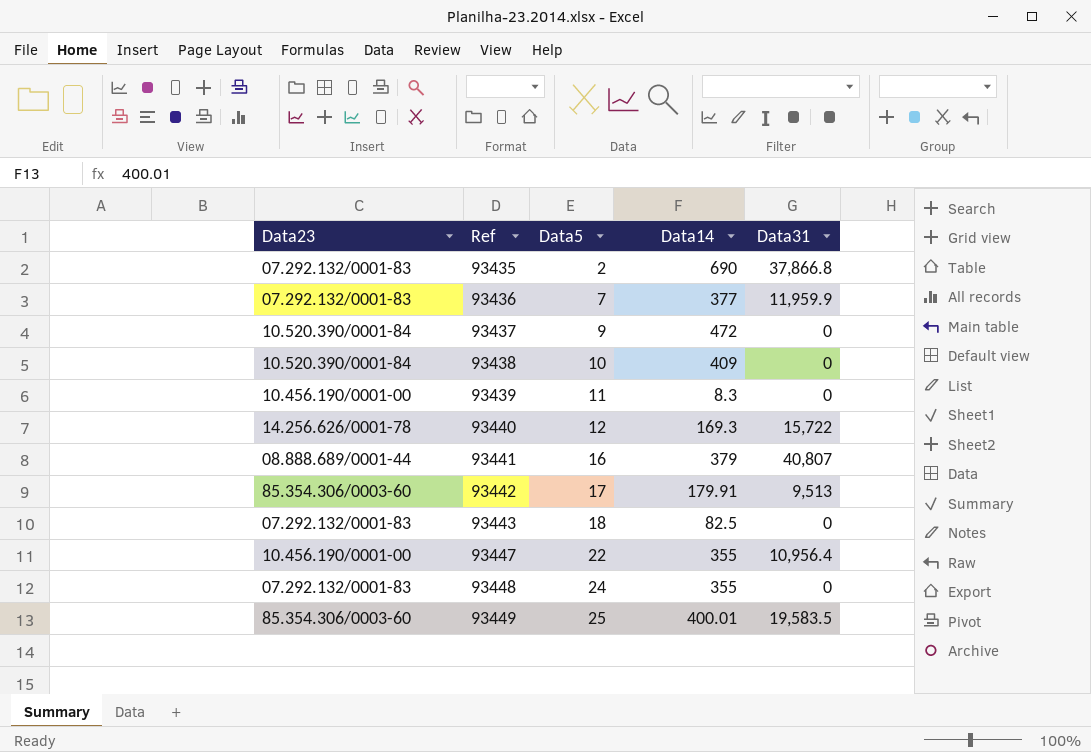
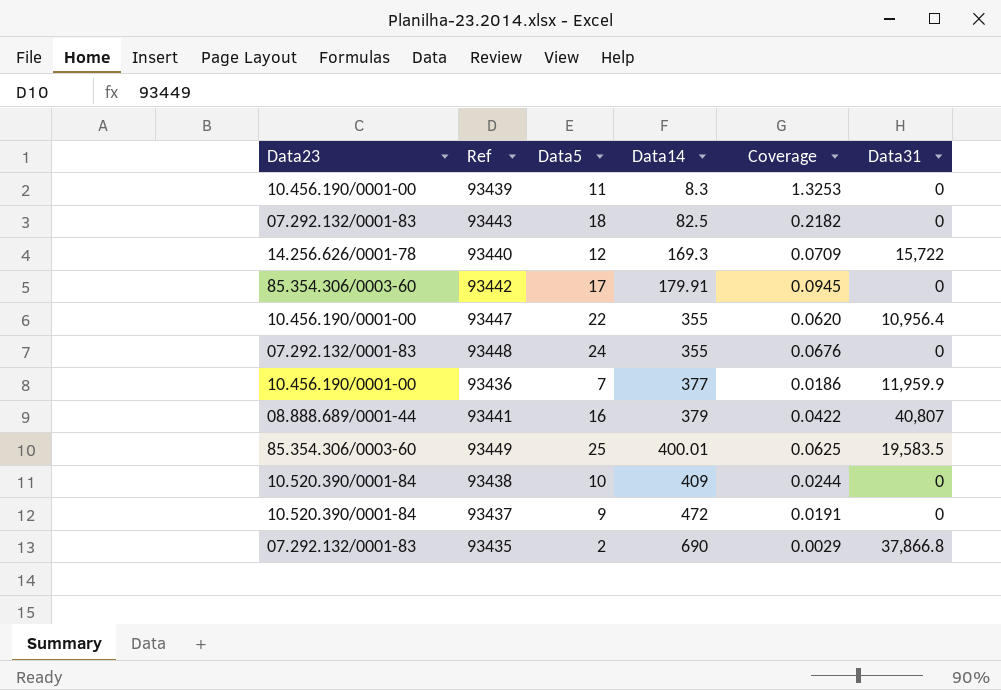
row order: Ref ascending -> Data14 ascending
column Coverage | formula: none -> [Data5] / [Data14]
93442 | Data31: 9,513 -> 0
93436 | Data23: 07.292.132/0001-83 -> 10.456.190/0001-00

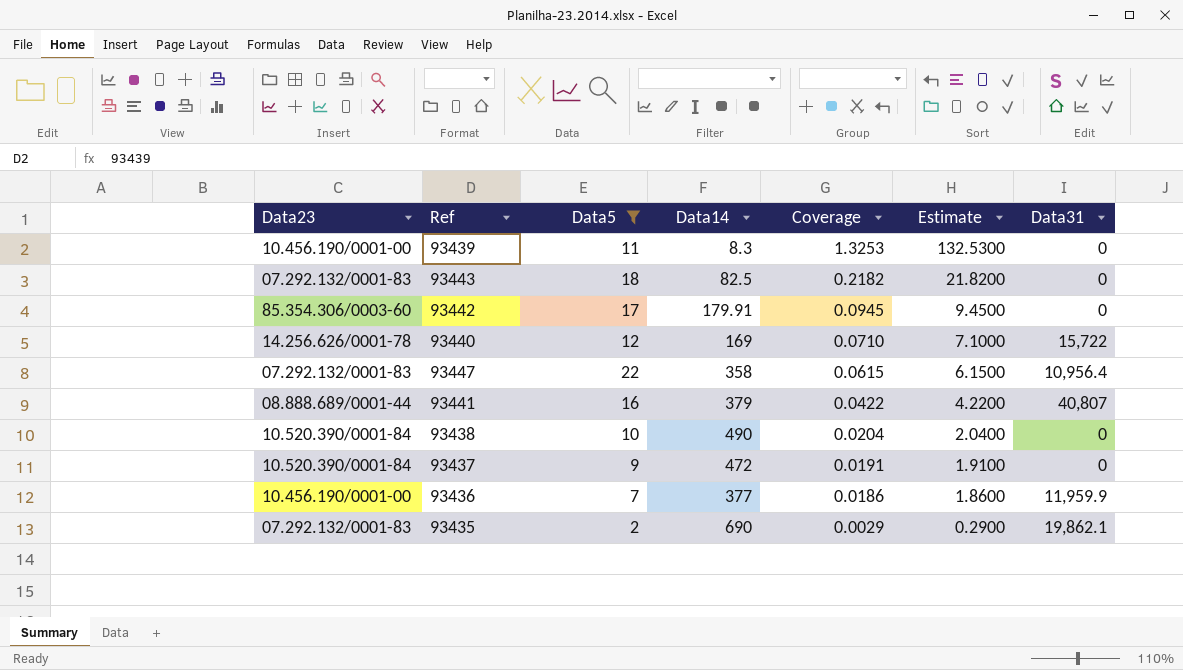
filter: none -> Data5 <= 22
row order: Data14 ascending -> Coverage descending
column Estimate | formula: none -> [Coverage] * 100
93440 | Data14: 169.3 -> 169
93440 | Coverage: 0.0709 -> 0.0710
93447 | Data23: 10.456.190/0001-00 -> 07.292.132/0001-83
93447 | Data14: 355 -> 358
93447 | Coverage: 0.0620 -> 0.0615
93438 | Data14: 409 -> 490
93438 | Coverage: 0.0244 -> 0.0204
93435 | Data31: 37,866.8 -> 19,862.1

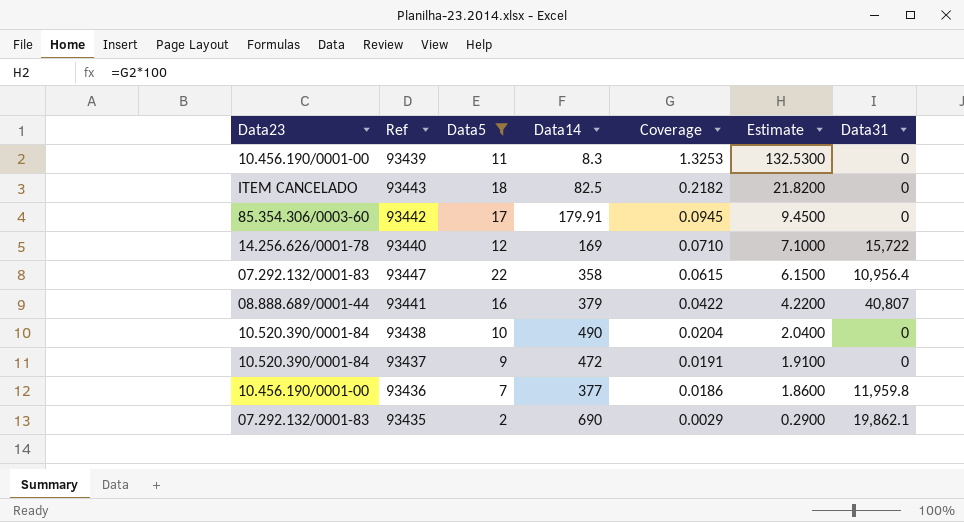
93443 | Data23: 07.292.132/0001-83 -> ITEM CANCELADO
93436 | Data31: 11,959.9 -> 11,959.8

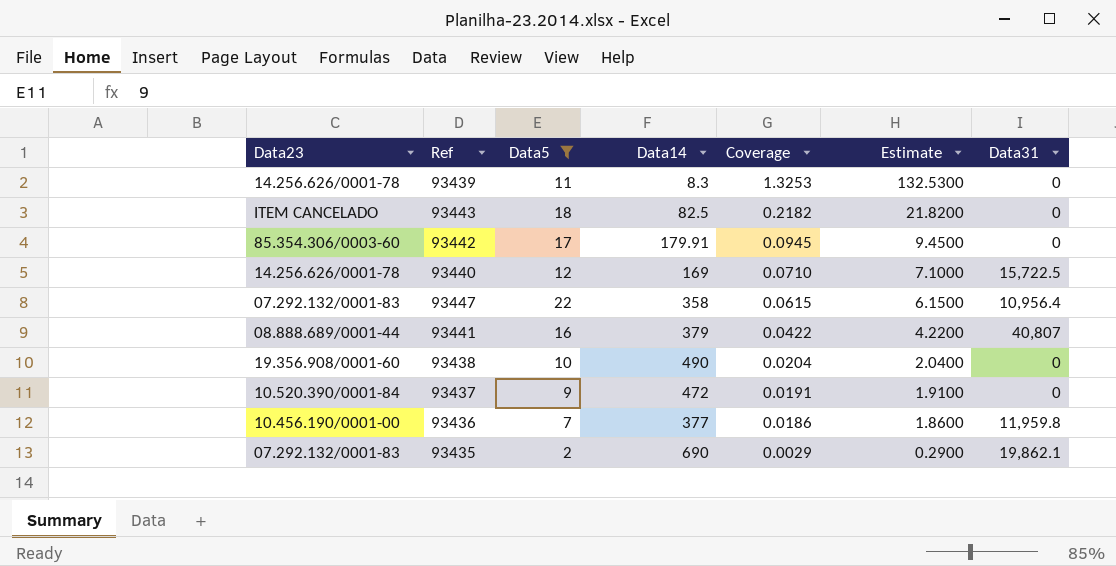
93439 | Data23: 10.456.190/0001-00 -> 14.256.626/0001-78
93440 | Data31: 15,722 -> 15,722.5
93438 | Data23: 10.520.390/0001-84 -> 19.356.908/0001-60

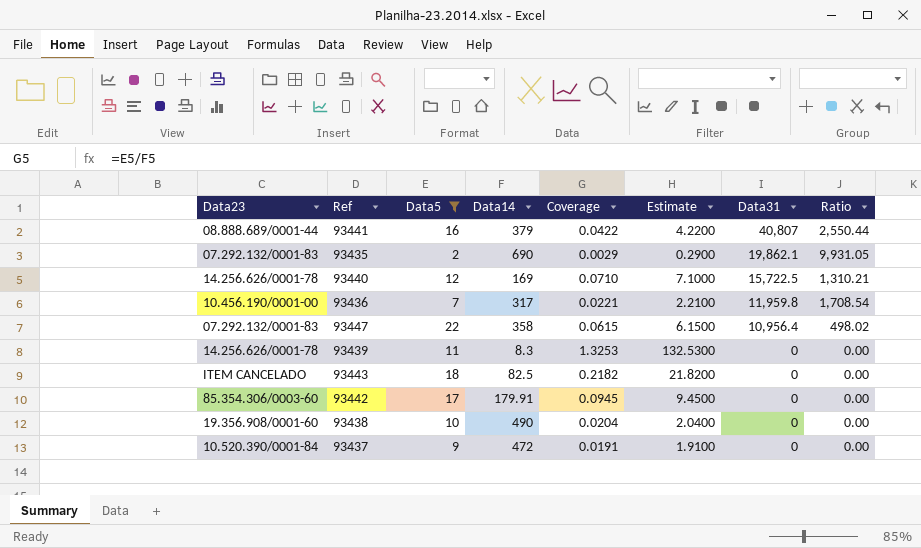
row order: Coverage descending -> Data31 descending
column Ratio | formula: none -> [Data31] / [Data5]
93436 | Data14: 377 -> 317
93436 | Coverage: 0.0186 -> 0.0221
93436 | Estimate: 1.8600 -> 2.2100

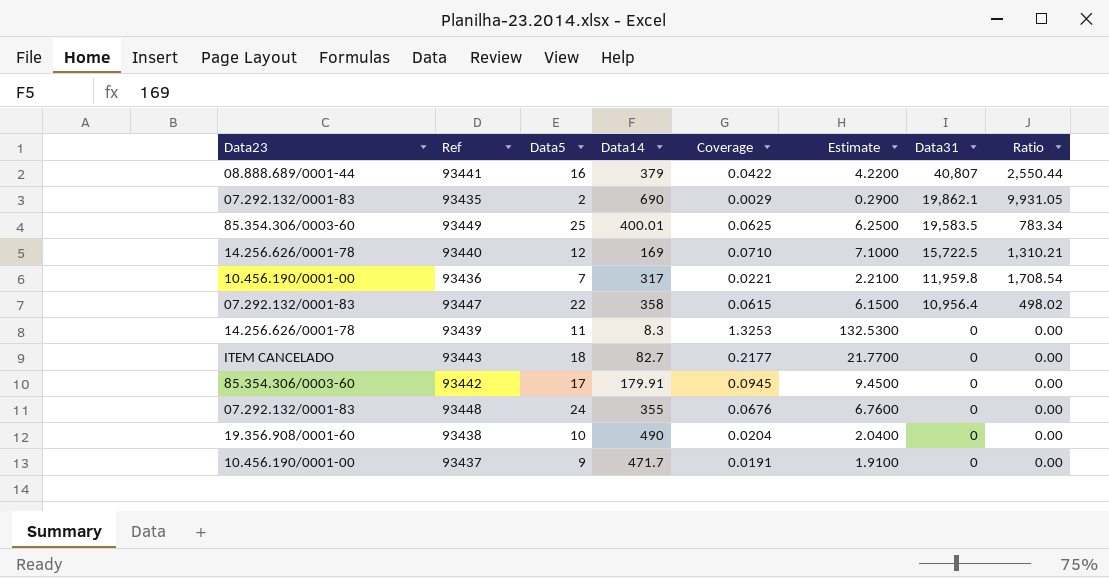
filter: Data5 <= 22 -> none
93443 | Data14: 82.5 -> 82.7
93443 | Coverage: 0.2182 -> 0.2177
93443 | Estimate: 21.8200 -> 21.7700
93437 | Data23: 10.520.390/0001-84 -> 10.456.190/0001-00
93437 | Data14: 472 -> 471.7

